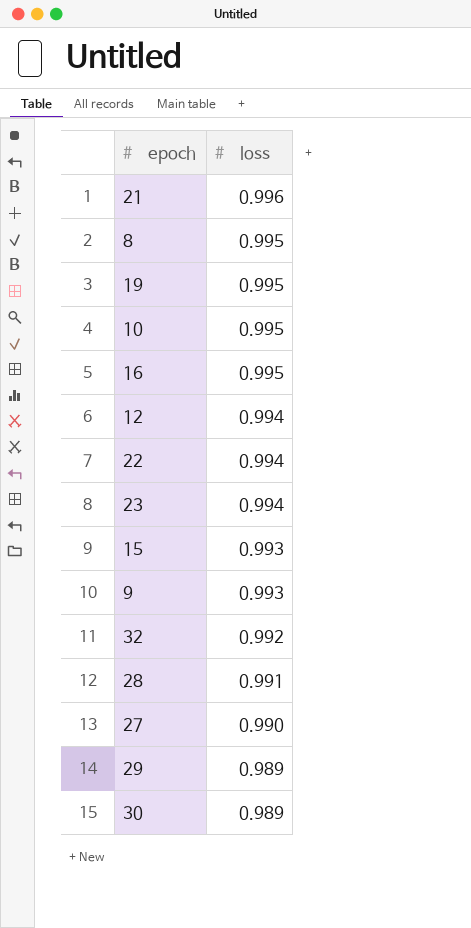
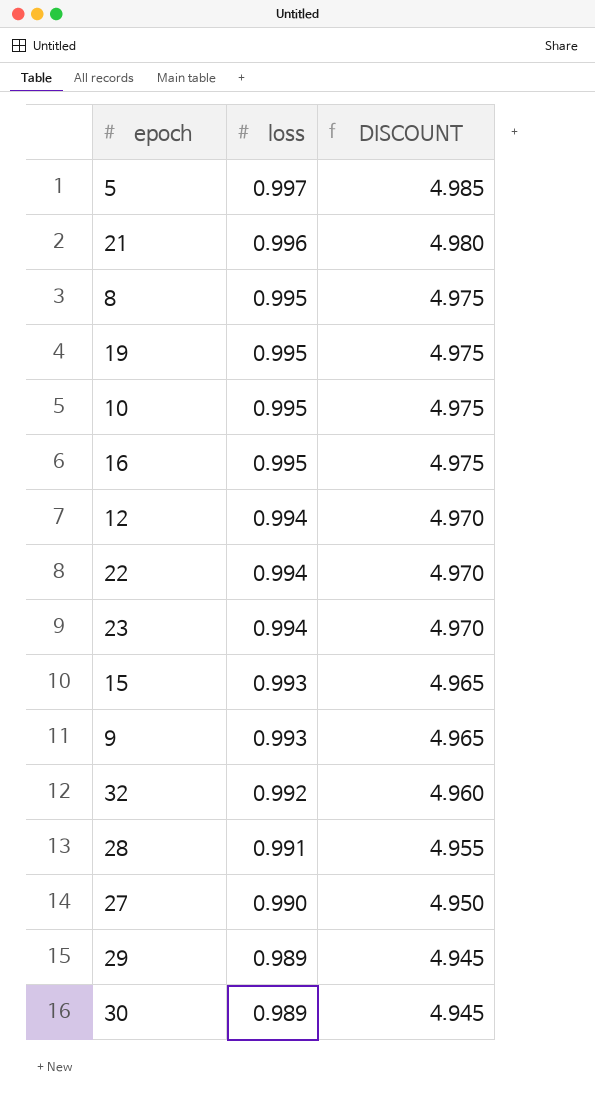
column DISCOUNT | formula: none -> [loss] * 5
row 5: none -> 0.997 | 4.985

